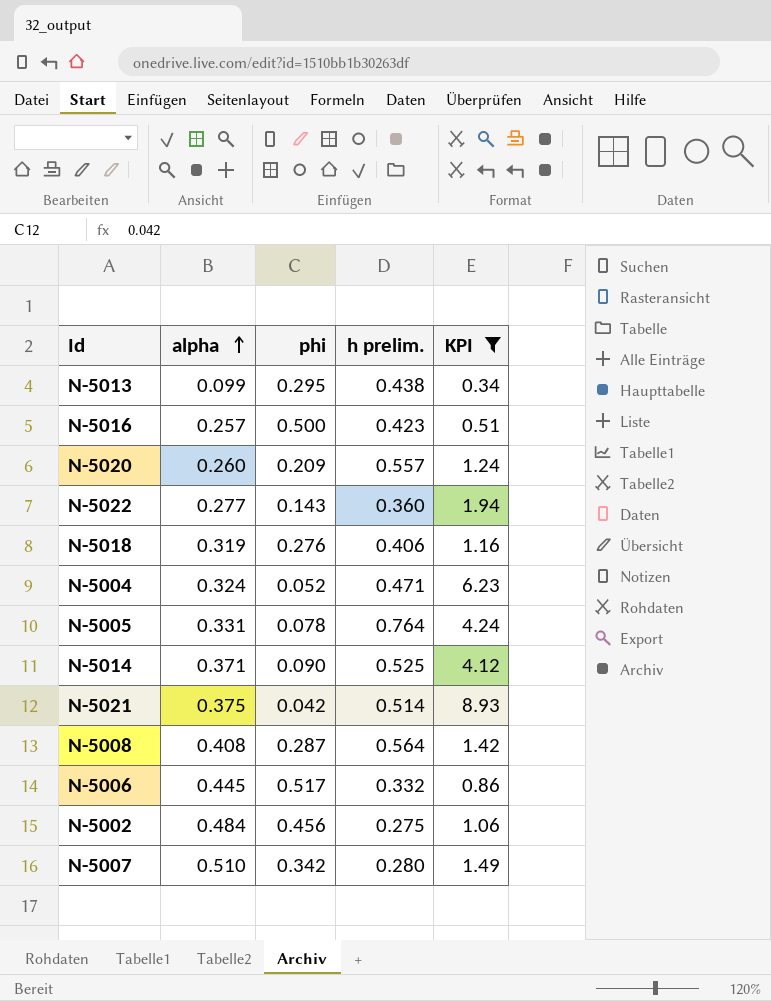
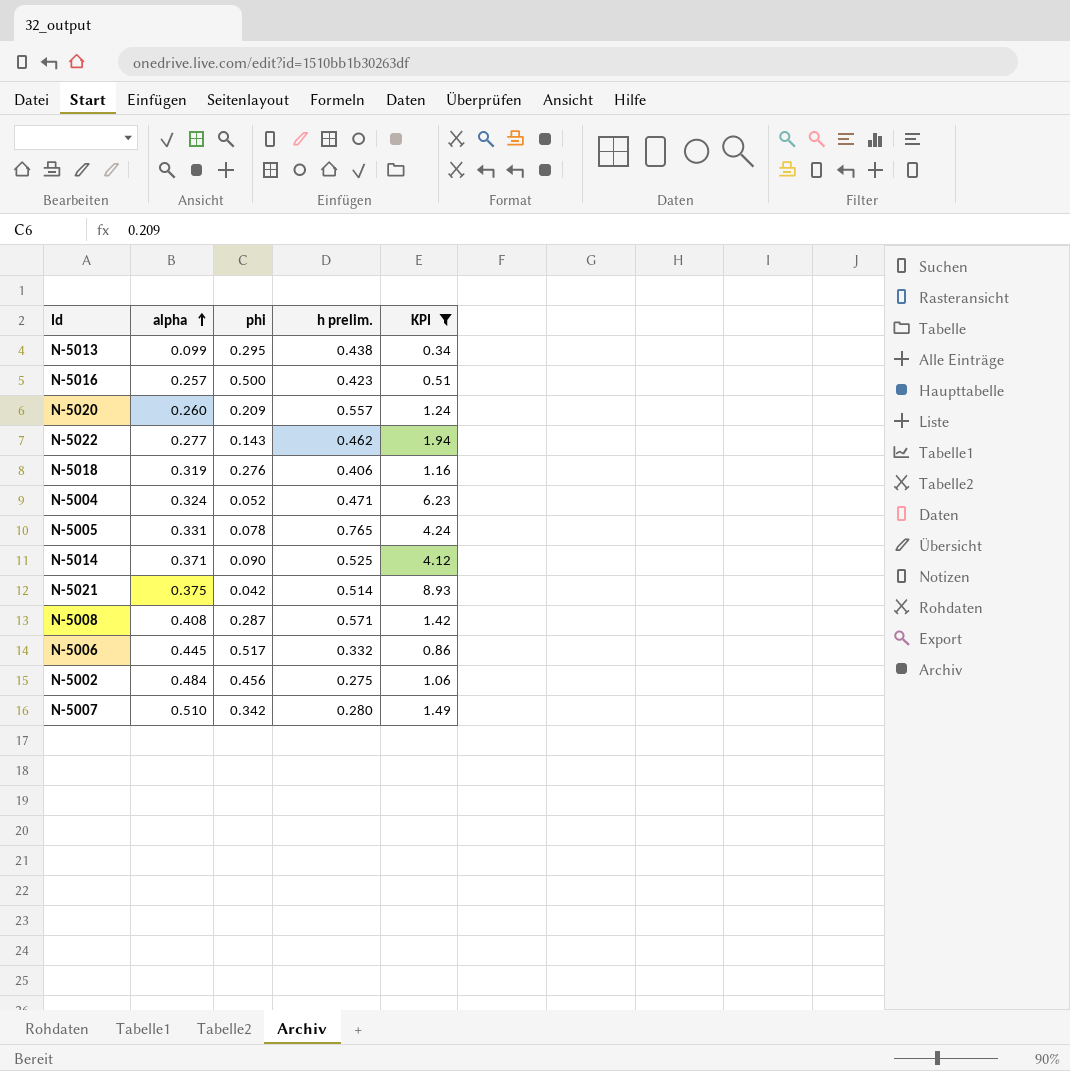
N-5022 | h prelim.: 0.360 -> 0.462
N-5005 | h prelim.: 0.764 -> 0.765
N-5008 | h prelim.: 0.564 -> 0.571

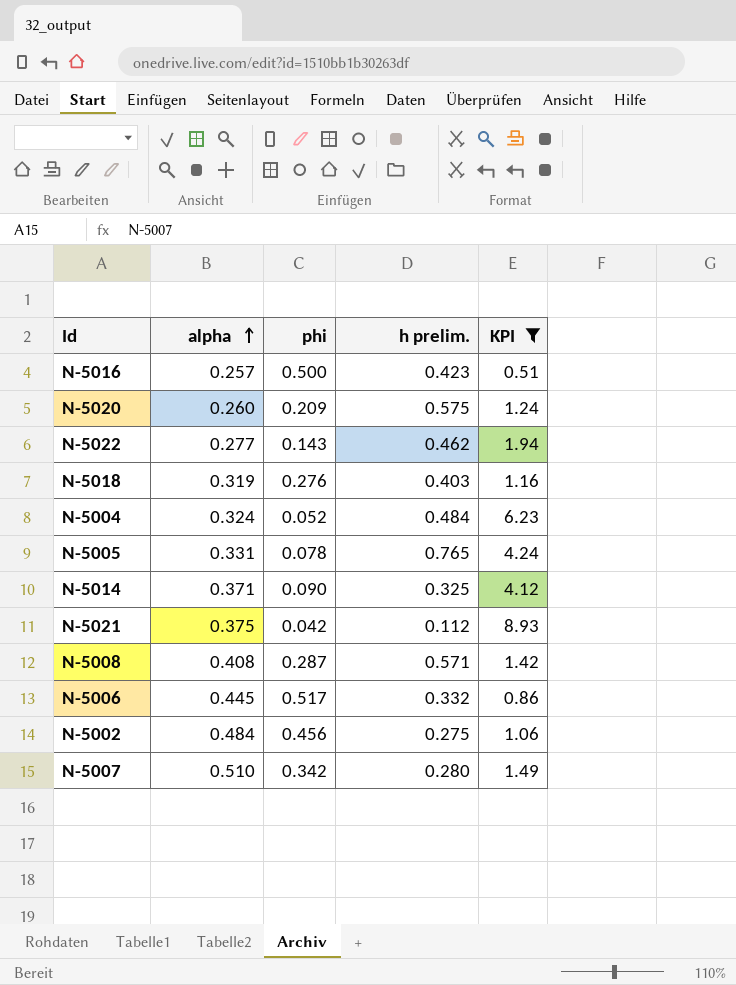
row N-5013: 0.099 | 0.295 | 0.438 | 0.34 -> none
N-5020 | h prelim.: 0.557 -> 0.575
N-5018 | h prelim.: 0.406 -> 0.403
N-5004 | h prelim.: 0.471 -> 0.484
N-5014 | h prelim.: 0.525 -> 0.325
N-5021 | h prelim.: 0.514 -> 0.112

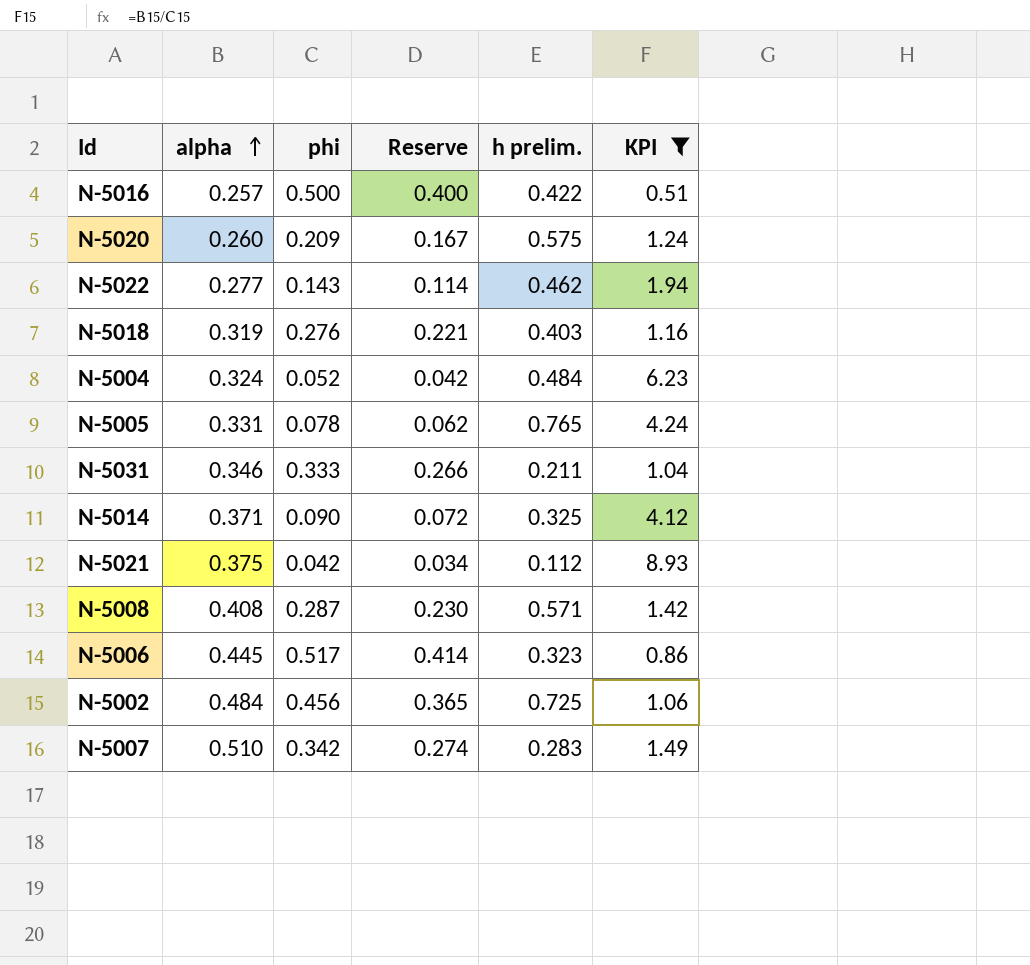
column Reserve | formula: none -> [phi] * 0.8
N-5016 | h prelim.: 0.423 -> 0.422
row N-5031: none -> 0.346 | 0.333 | 0.266 | 0.211 | 1.04
N-5006 | h prelim.: 0.332 -> 0.323
N-5002 | h prelim.: 0.275 -> 0.725
N-5007 | h prelim.: 0.280 -> 0.283

